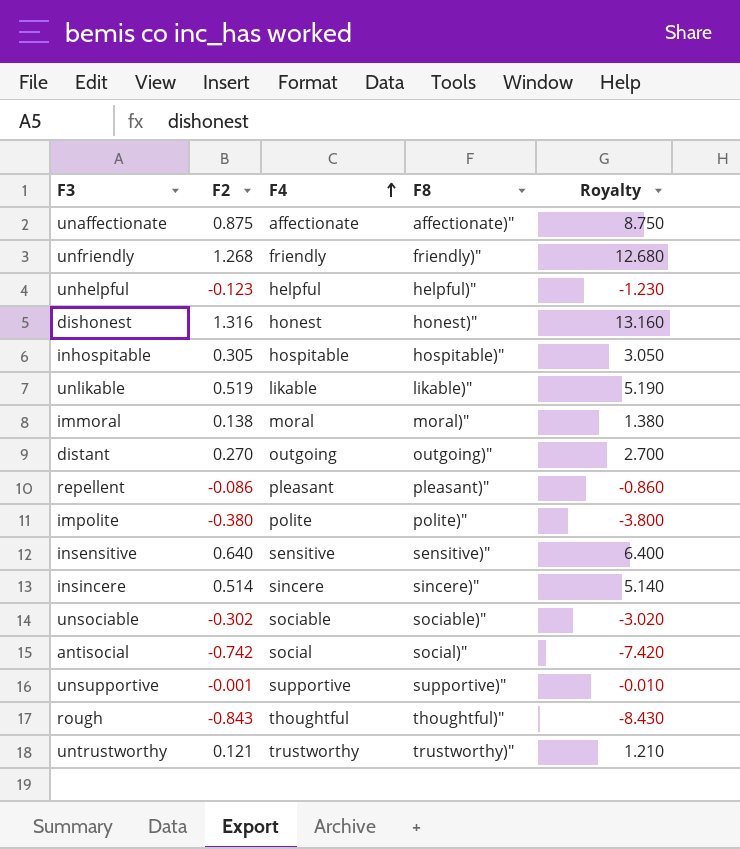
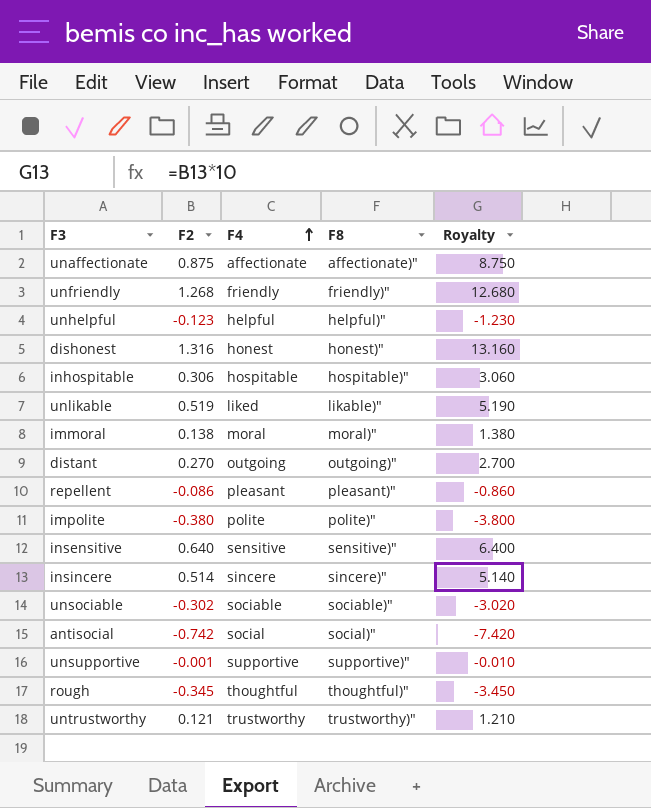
inhospitable | F2: 0.305 -> 0.306
inhospitable | Royalty: 3.050 -> 3.060
unlikable | F4: likable -> liked
rough | F2: -0.843 -> -0.345
rough | Royalty: -8.430 -> -3.450

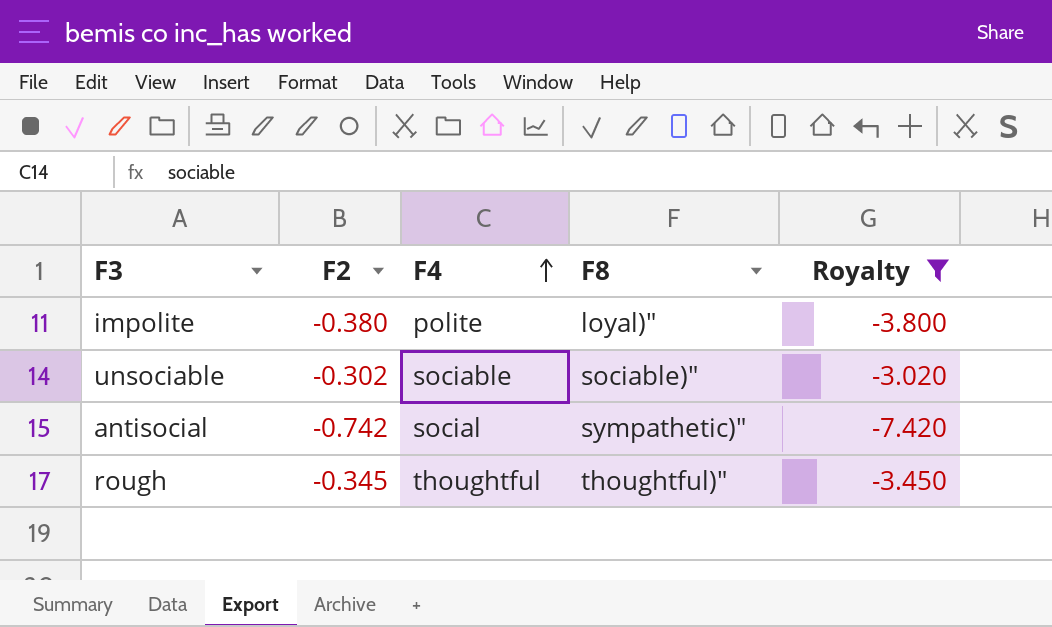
filter: none -> Royalty <= -3.020
impolite | F8: polite)" -> loyal)"
antisocial | F8: social)" -> sympathetic)"

